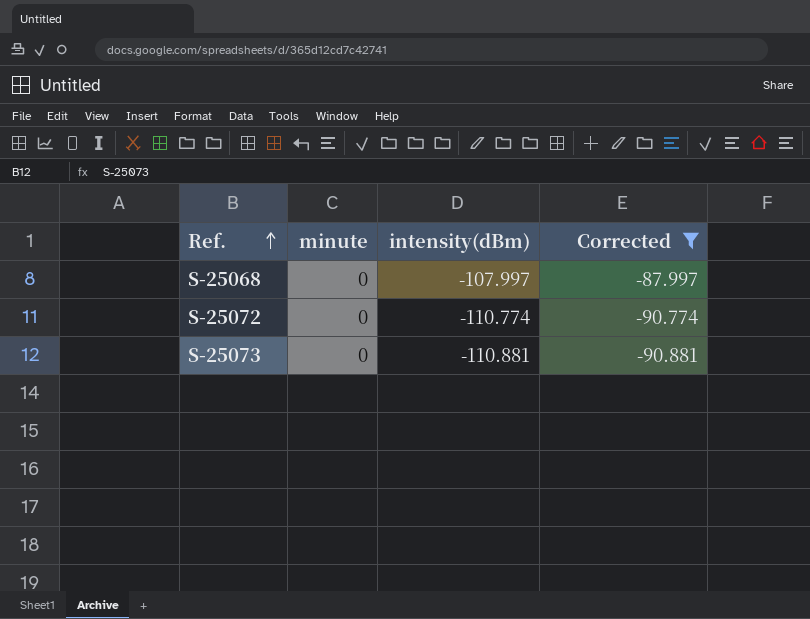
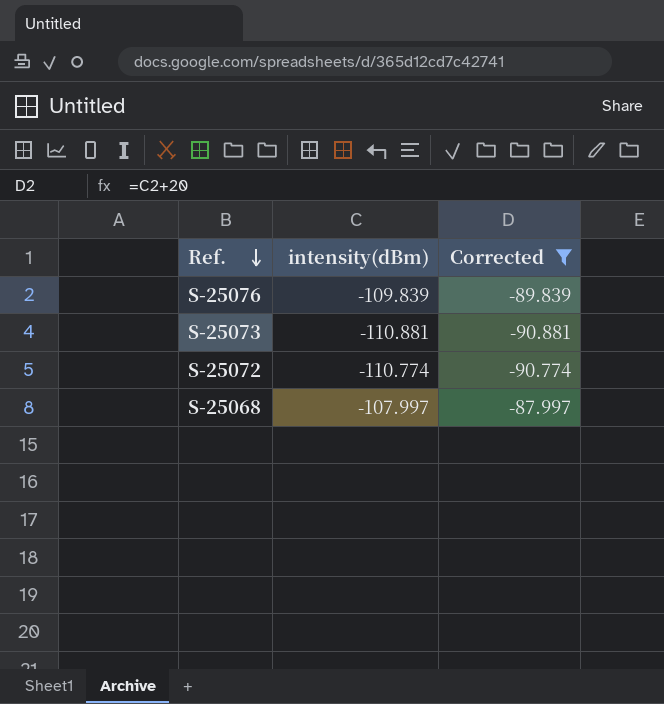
row order: Ref. ascending -> Ref. descending
column minute | position: 2 -> none
row S-25076: none -> -109.839 | -89.839

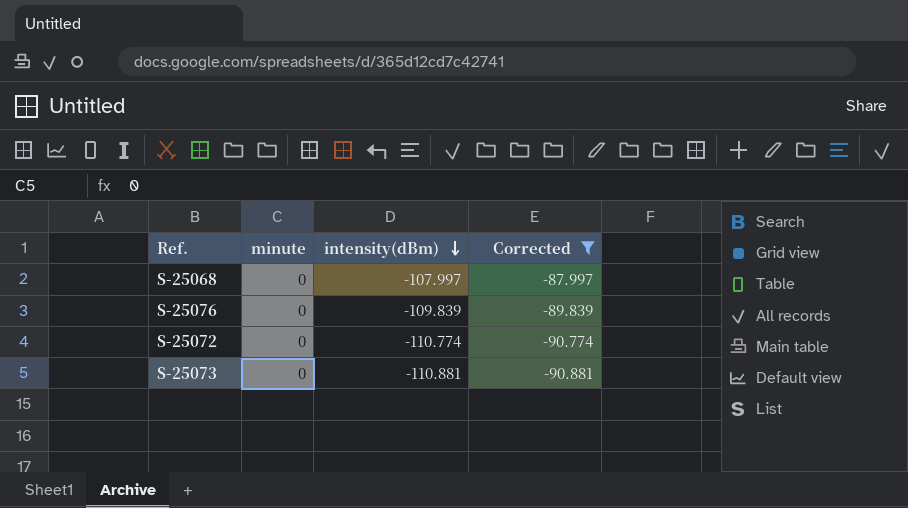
row order: Ref. descending -> intensity(dBm) descending
column minute | position: none -> 2

